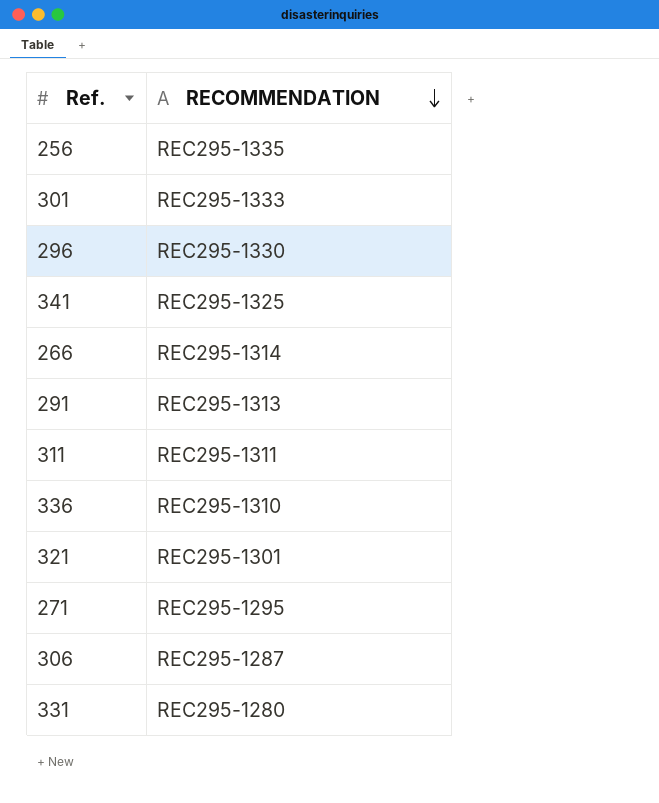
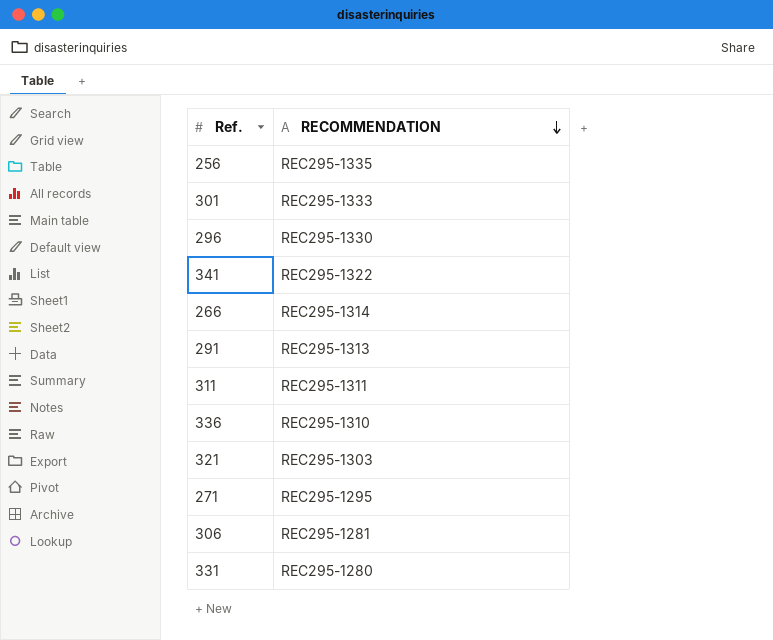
341 | RECOMMENDATION: REC295-1325 -> REC295-1322
321 | RECOMMENDATION: REC295-1301 -> REC295-1303
306 | RECOMMENDATION: REC295-1287 -> REC295-1281

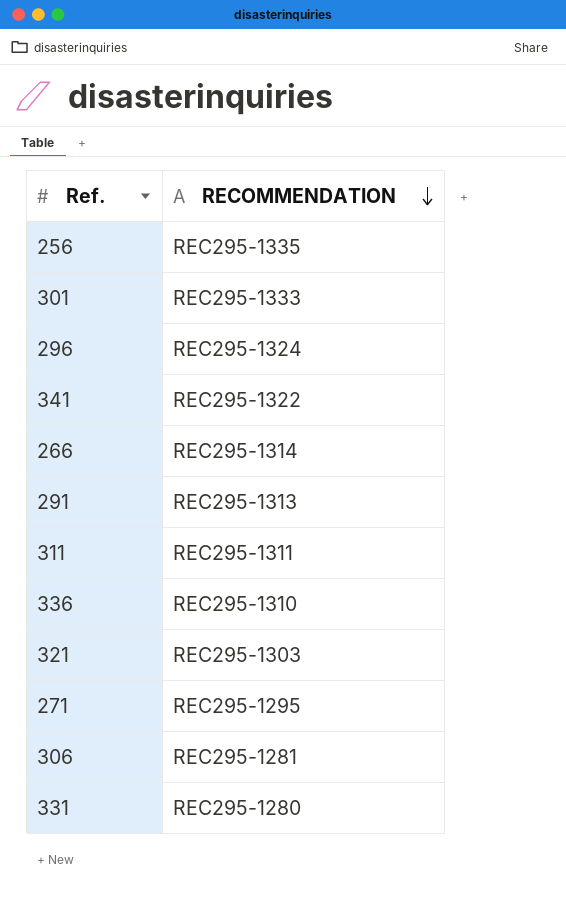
296 | RECOMMENDATION: REC295-1330 -> REC295-1324

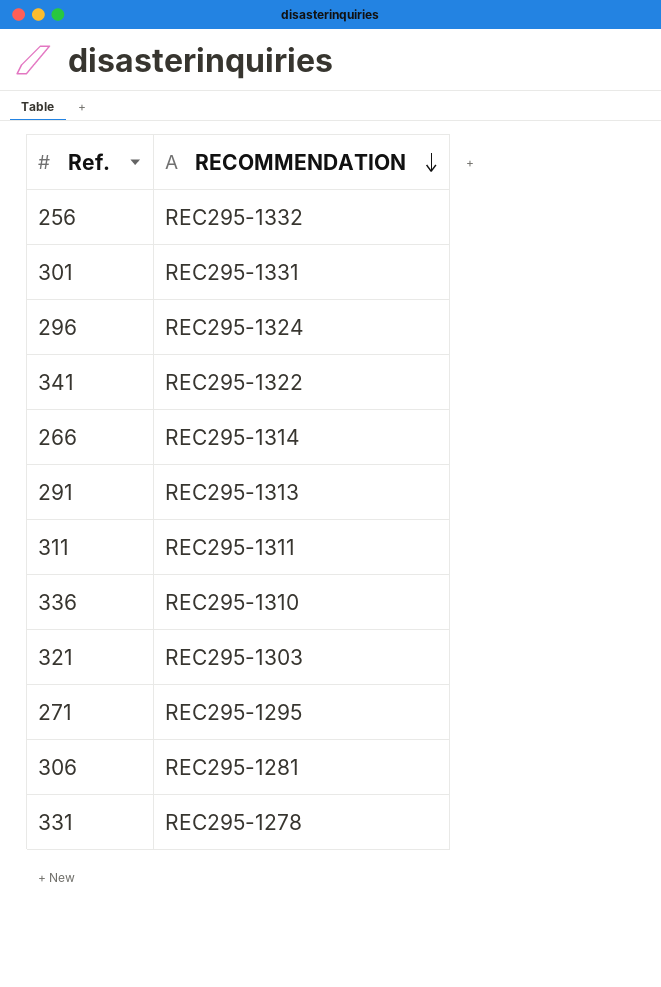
256 | RECOMMENDATION: REC295-1335 -> REC295-1332
301 | RECOMMENDATION: REC295-1333 -> REC295-1331
331 | RECOMMENDATION: REC295-1280 -> REC295-1278

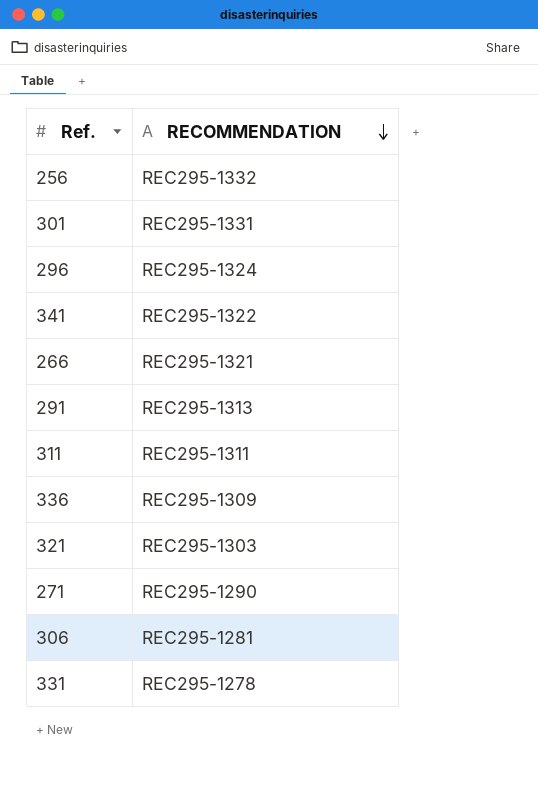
266 | RECOMMENDATION: REC295-1314 -> REC295-1321
336 | RECOMMENDATION: REC295-1310 -> REC295-1309
271 | RECOMMENDATION: REC295-1295 -> REC295-1290

